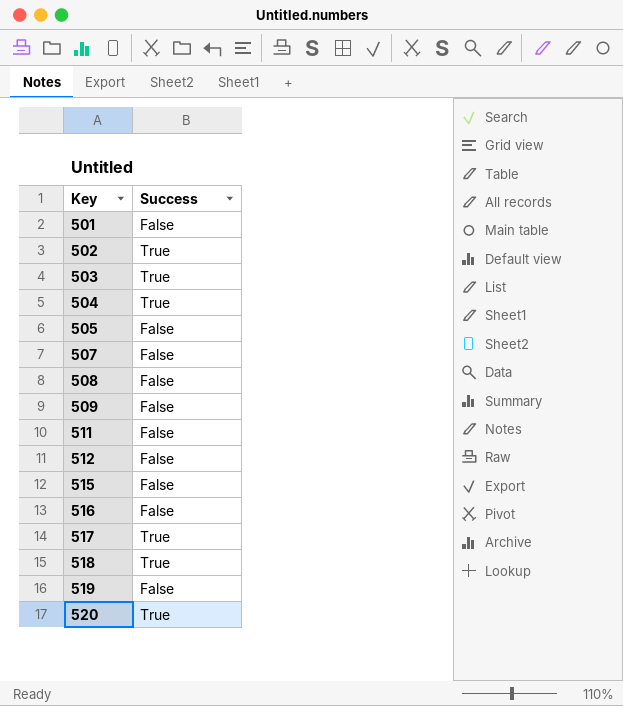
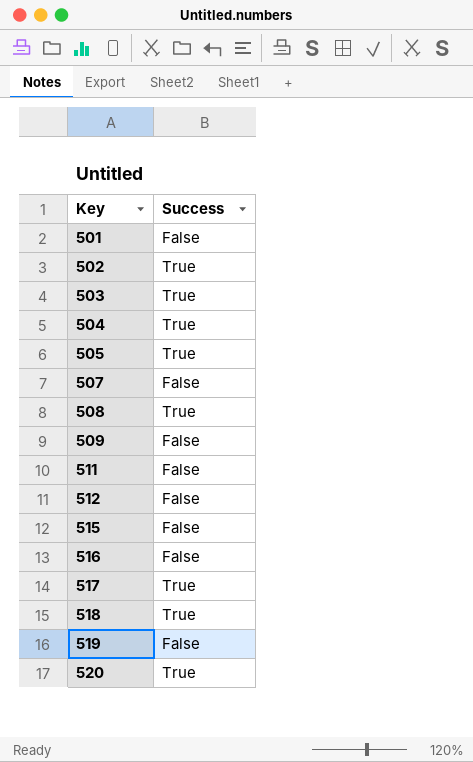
505 | Success: False -> True
508 | Success: False -> True

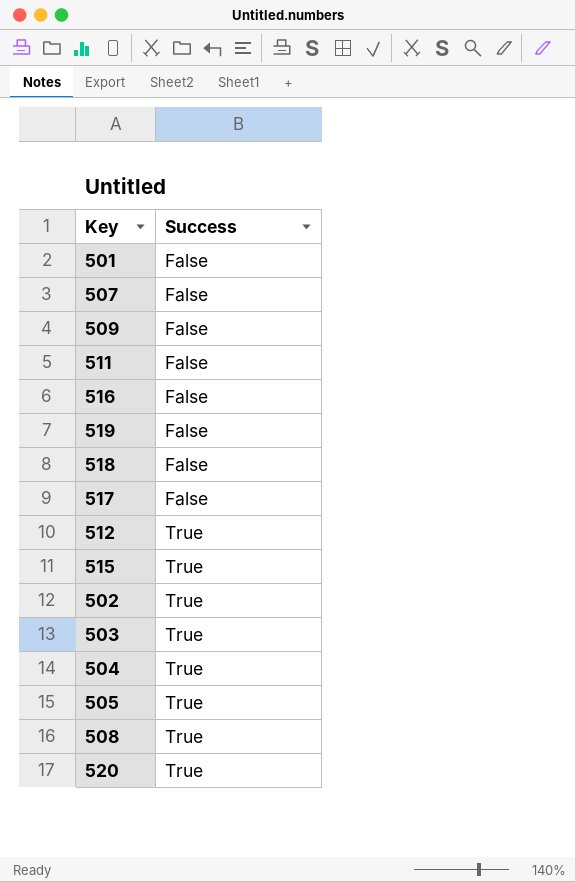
row order: Key ascending -> Success ascending
518 | Success: True -> False
517 | Success: True -> False
512 | Success: False -> True
515 | Success: False -> True

